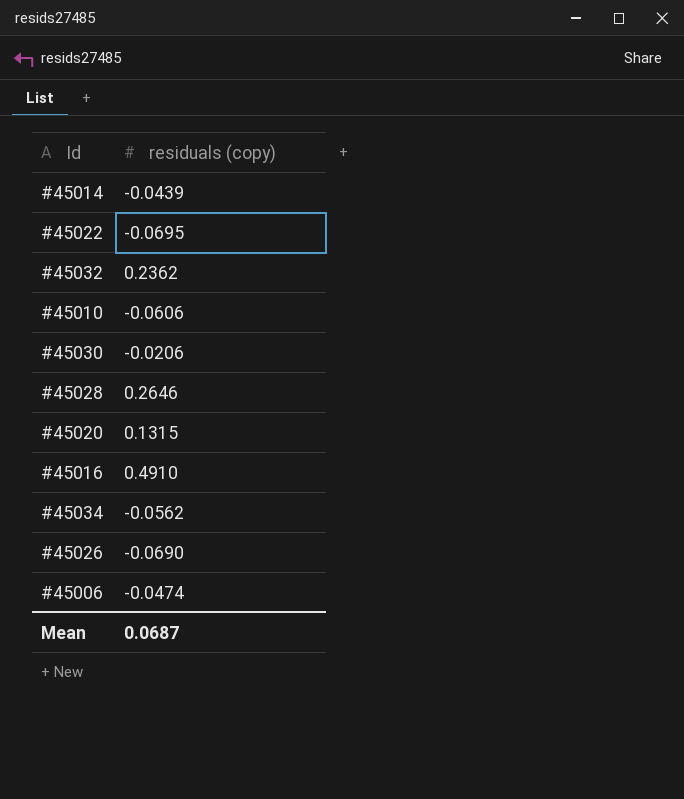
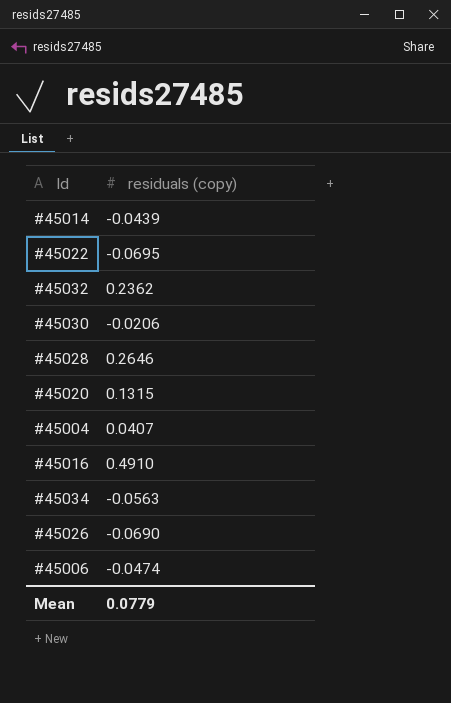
row #45010: -0.0606 -> none
row #45004: none -> 0.0407
#45034 | residuals (copy): -0.0562 -> -0.0563
Mean | residuals (copy): 0.0687 -> 0.0779

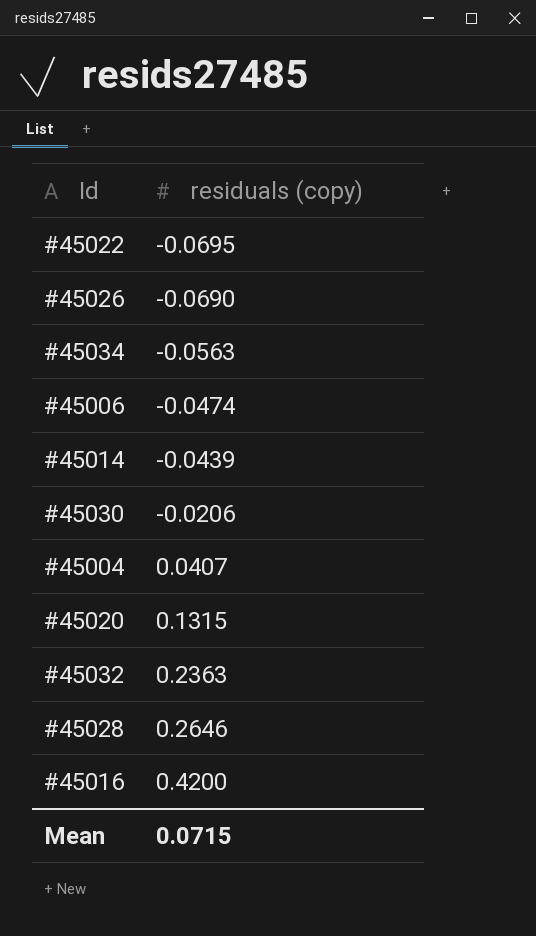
row order: none -> residuals (copy) ascending
#45032 | residuals (copy): 0.2362 -> 0.2363
#45016 | residuals (copy): 0.4910 -> 0.4200
Mean | residuals (copy): 0.0779 -> 0.0715

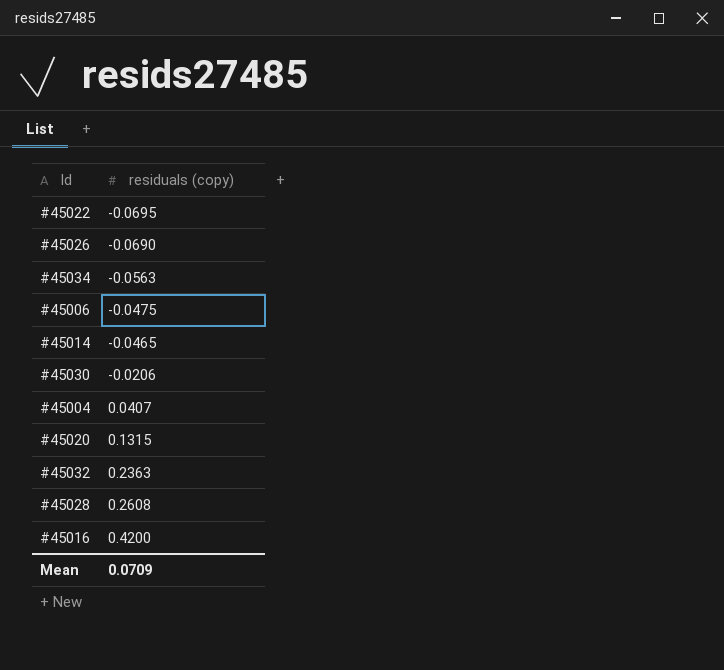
#45006 | residuals (copy): -0.0474 -> -0.0475
#45014 | residuals (copy): -0.0439 -> -0.0465
#45028 | residuals (copy): 0.2646 -> 0.2608
Mean | residuals (copy): 0.0715 -> 0.0709

